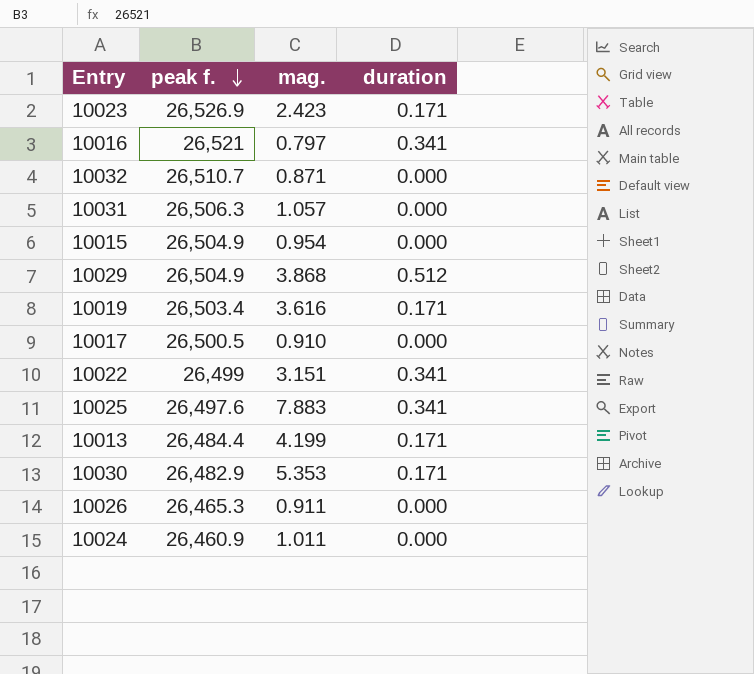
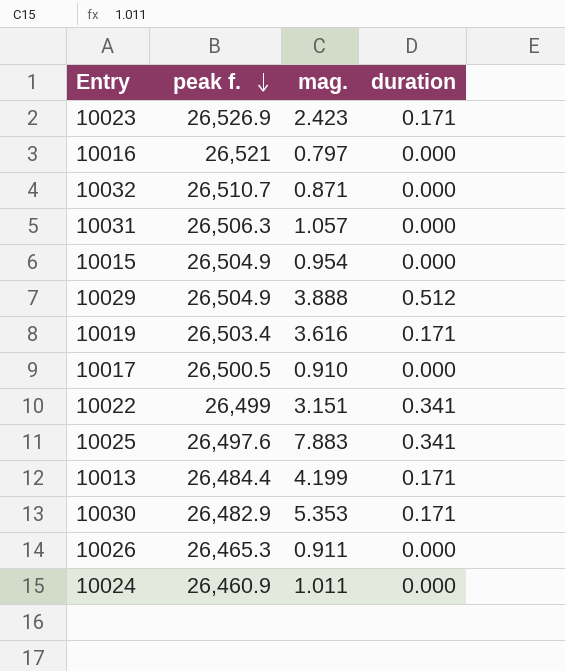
10016 | duration: 0.341 -> 0.000
10029 | mag.: 3.868 -> 3.888

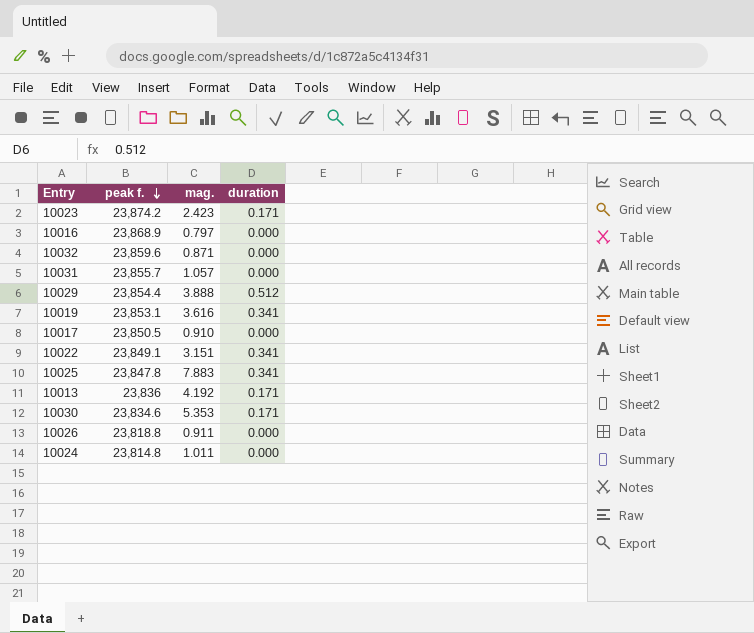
row 10015: 26,504.9 | 0.954 | 0.000 -> none
10023 | peak f.: 26,526.9 -> 23,874.2
10016 | peak f.: 26,521 -> 23,868.9
10032 | peak f.: 26,510.7 -> 23,859.6
10031 | peak f.: 26,506.3 -> 23,855.7
10029 | peak f.: 26,504.9 -> 23,854.4
10019 | peak f.: 26,503.4 -> 23,853.1
10019 | duration: 0.171 -> 0.341
10017 | peak f.: 26,500.5 -> 23,850.5
10022 | peak f.: 26,499 -> 23,849.1
10025 | peak f.: 26,497.6 -> 23,847.8
10013 | peak f.: 26,484.4 -> 23,836
10013 | mag.: 4.199 -> 4.192
10030 | peak f.: 26,482.9 -> 23,834.6
10026 | peak f.: 26,465.3 -> 23,818.8
10024 | peak f.: 26,460.9 -> 23,814.8

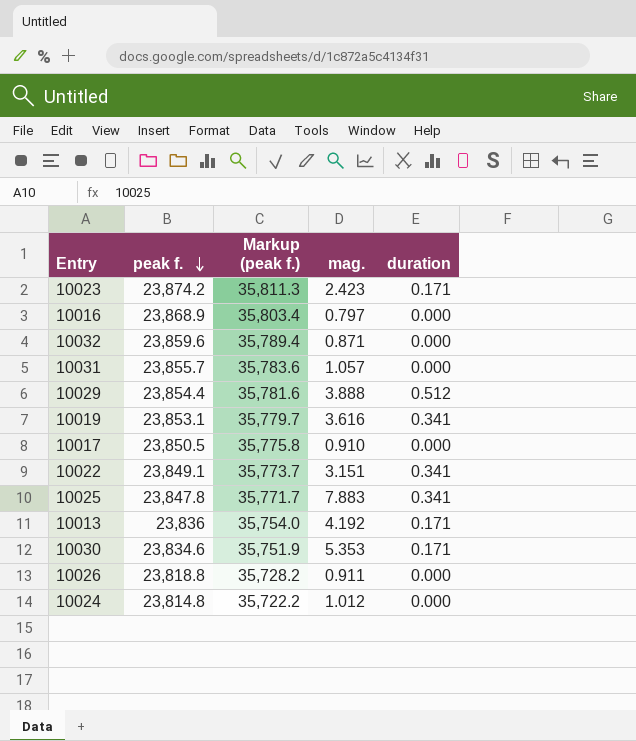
column Markup (peak f.) | formula: none -> [peak f.] * 1.5
10024 | mag.: 1.011 -> 1.012

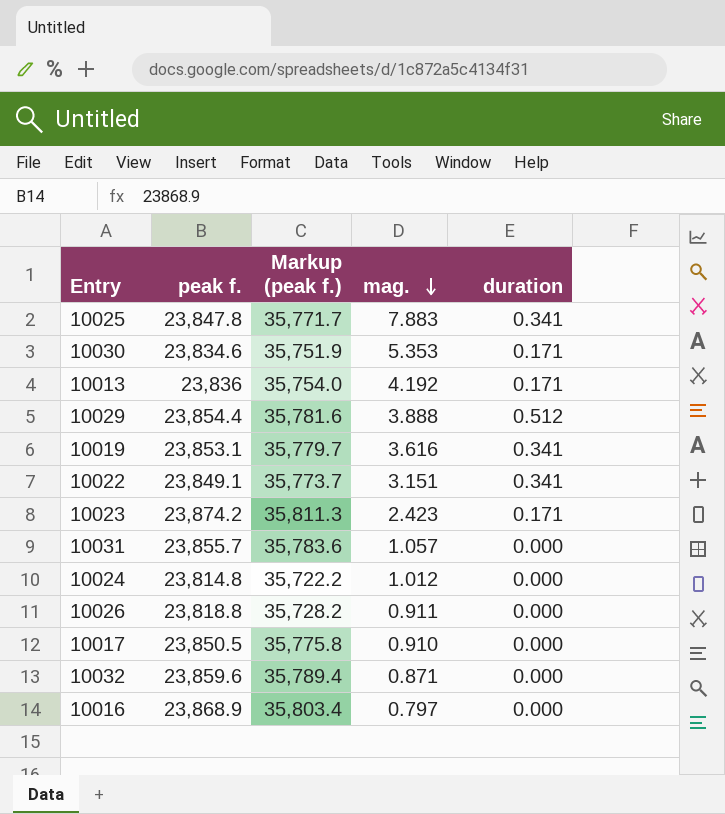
row order: peak f. descending -> mag. descending

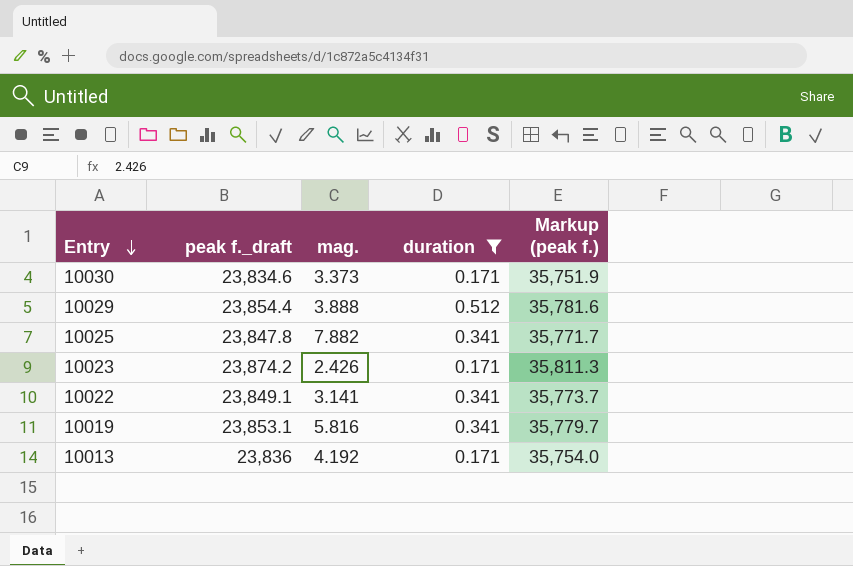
filter: none -> duration != 0.000
row order: mag. descending -> Entry descending
column name: peak f. -> peak f._draft
column Markup (peak f.) | position: 3 -> 5
10030 | mag.: 5.353 -> 3.373
10025 | mag.: 7.883 -> 7.882
10023 | mag.: 2.423 -> 2.426
10022 | mag.: 3.151 -> 3.141
10019 | mag.: 3.616 -> 5.816

